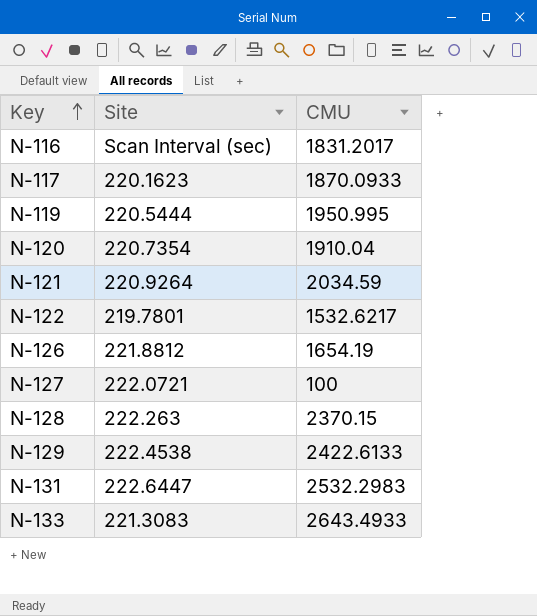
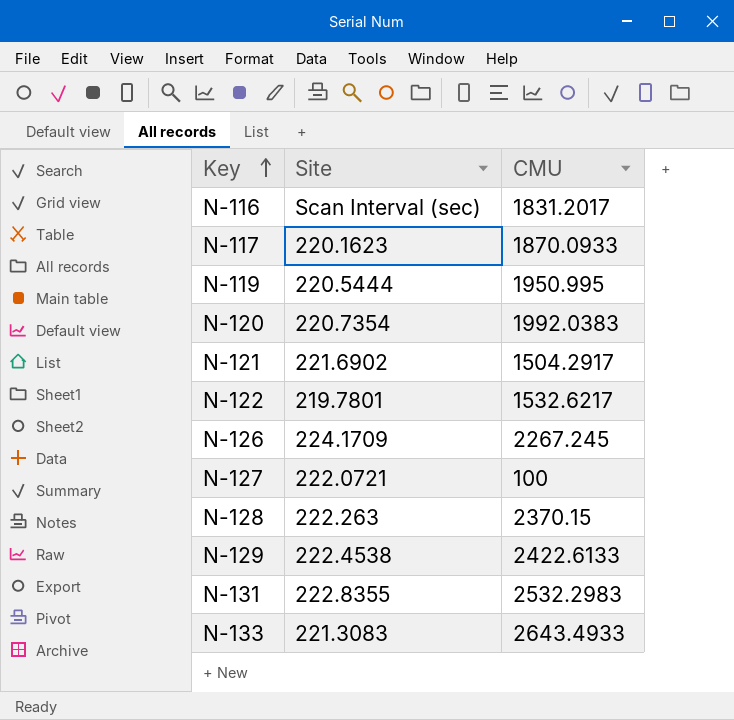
N-120 | CMU: 1910.04 -> 1992.0383
N-121 | Site: 220.9264 -> 221.6902
N-121 | CMU: 2034.59 -> 1504.2917
N-126 | Site: 221.8812 -> 224.1709
N-126 | CMU: 1654.19 -> 2267.245
N-131 | Site: 222.6447 -> 222.8355

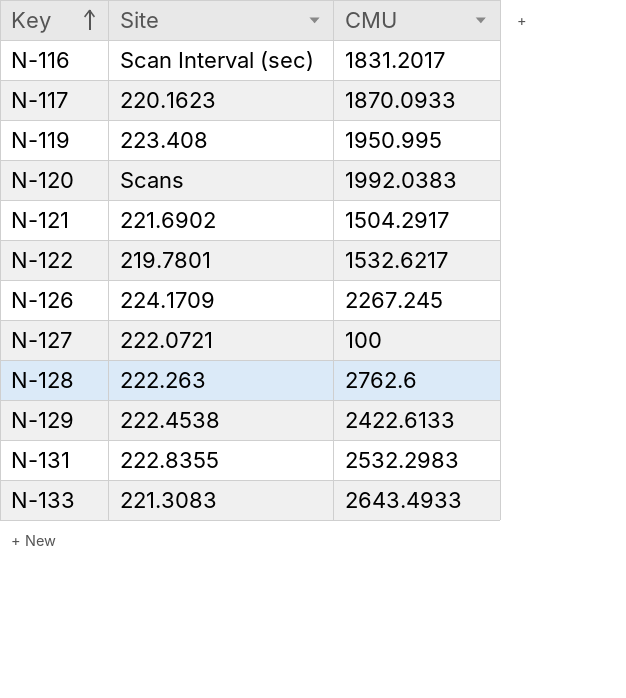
N-119 | Site: 220.5444 -> 223.408
N-120 | Site: 220.7354 -> Scans
N-128 | CMU: 2370.15 -> 2762.6

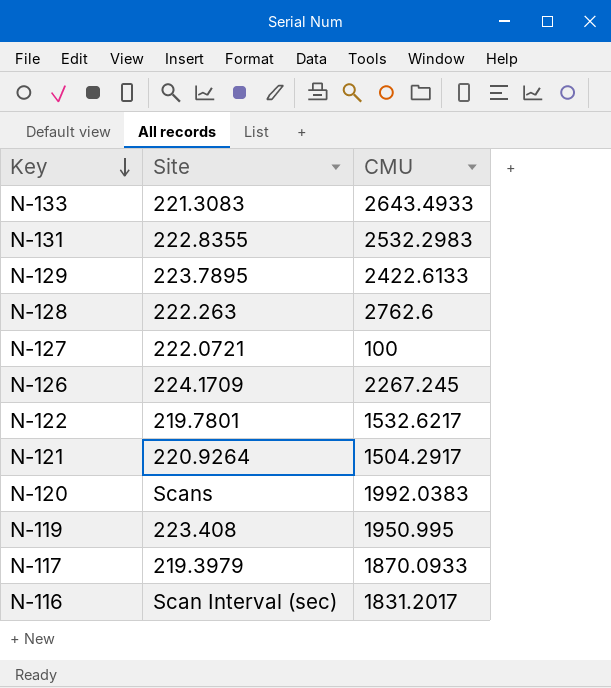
row order: Key ascending -> Key descending
N-129 | Site: 222.4538 -> 223.7895
N-121 | Site: 221.6902 -> 220.9264
N-117 | Site: 220.1623 -> 219.3979

